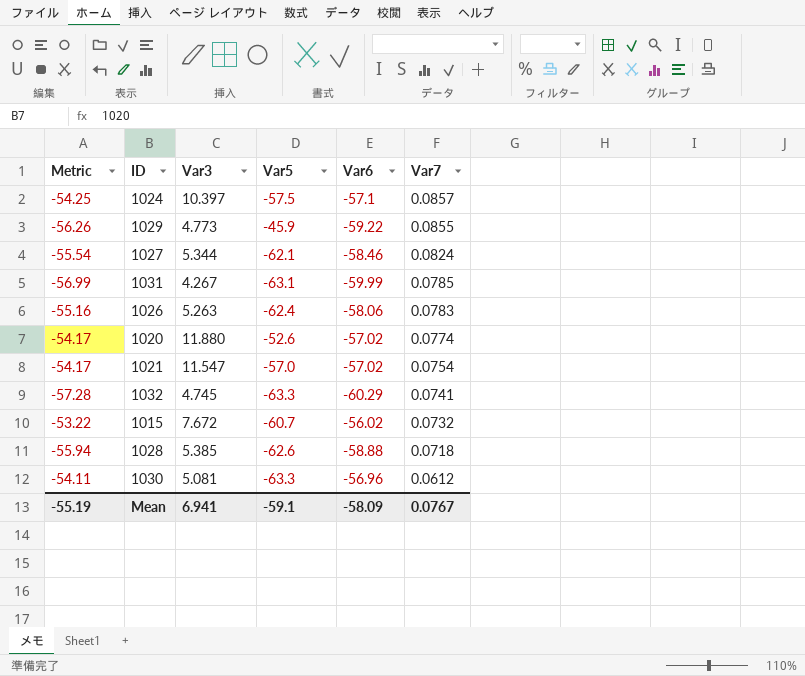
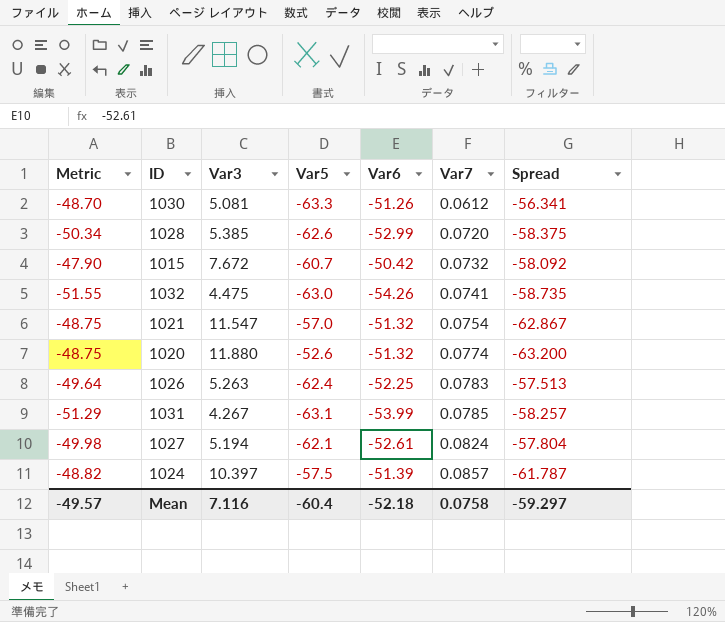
row order: Var7 descending -> Var7 ascending
column Spread | formula: none -> [Var6] - [Var3]
row 1029: -56.26 | 4.773 | -45.9 | -59.22 | 0.0855 -> none
1030 | Metric: -54.11 -> -48.70
1030 | Var6: -56.96 -> -51.26
1028 | Metric: -55.94 -> -50.34
1028 | Var6: -58.88 -> -52.99
1028 | Var7: 0.0718 -> 0.0720
1015 | Metric: -53.22 -> -47.90
1015 | Var6: -56.02 -> -50.42
1032 | Metric: -57.28 -> -51.55
1032 | Var3: 4.745 -> 4.475
1032 | Var5: -63.3 -> -63.0
1032 | Var6: -60.29 -> -54.26
1021 | Metric: -54.17 -> -48.75
1021 | Var6: -57.02 -> -51.32
1020 | Metric: -54.17 -> -48.75
1020 | Var6: -57.02 -> -51.32
1026 | Metric: -55.16 -> -49.64
1026 | Var6: -58.06 -> -52.25
1031 | Metric: -56.99 -> -51.29
1031 | Var6: -59.99 -> -53.99
1027 | Metric: -55.54 -> -49.98
1027 | Var3: 5.344 -> 5.194
1027 | Var6: -58.46 -> -52.61
1024 | Metric: -54.25 -> -48.82
1024 | Var6: -57.1 -> -51.39
Mean | Metric: -55.19 -> -49.57
Mean | Var3: 6.941 -> 7.116
Mean | Var5: -59.1 -> -60.4
Mean | Var6: -58.09 -> -52.18
Mean | Var7: 0.0767 -> 0.0758

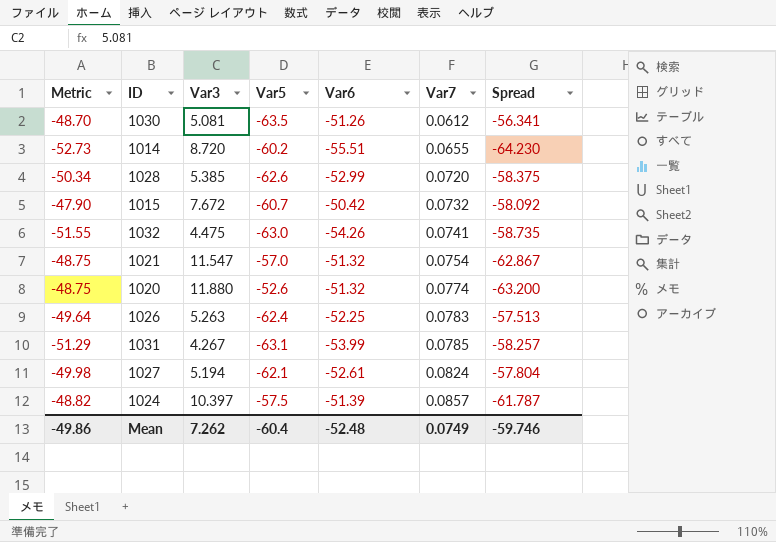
1030 | Var5: -63.3 -> -63.5
row 1014: none -> -52.73 | 8.720 | -60.2 | -55.51 | 0.0655 | -64.230
Mean | Metric: -49.57 -> -49.86
Mean | Var3: 7.116 -> 7.262
Mean | Var6: -52.18 -> -52.48
Mean | Var7: 0.0758 -> 0.0749
Mean | Spread: -59.297 -> -59.746

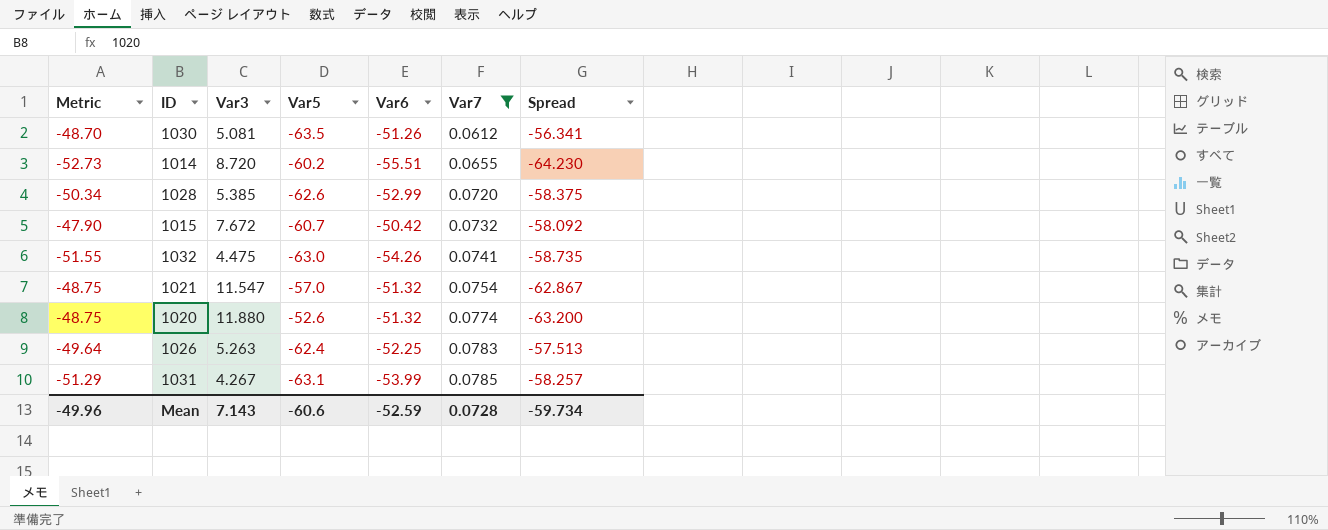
filter: none -> Var7 <= 0.0785
Mean | Metric: -49.86 -> -49.96
Mean | Var3: 7.262 -> 7.143
Mean | Var5: -60.4 -> -60.6
Mean | Var6: -52.48 -> -52.59
Mean | Var7: 0.0749 -> 0.0728
Mean | Spread: -59.746 -> -59.734

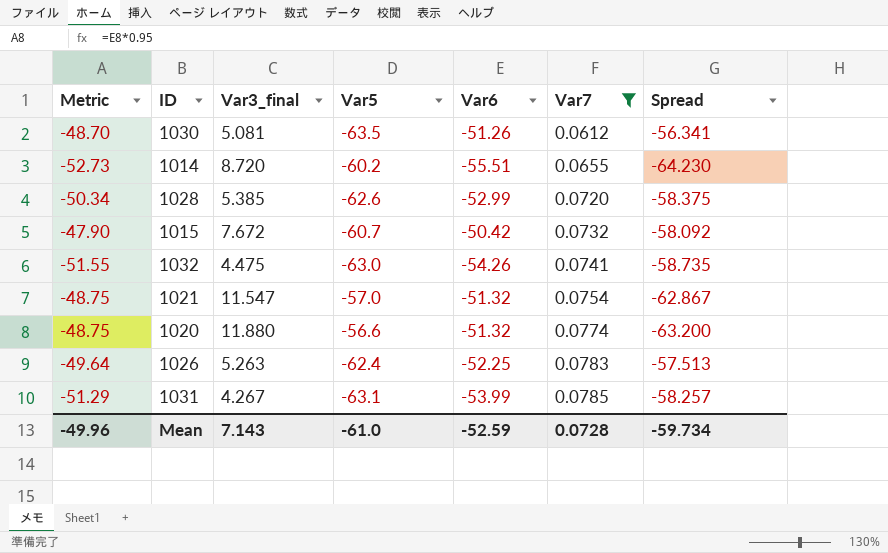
column name: Var3 -> Var3_final
1020 | Var5: -52.6 -> -56.6
Mean | Var5: -60.6 -> -61.0

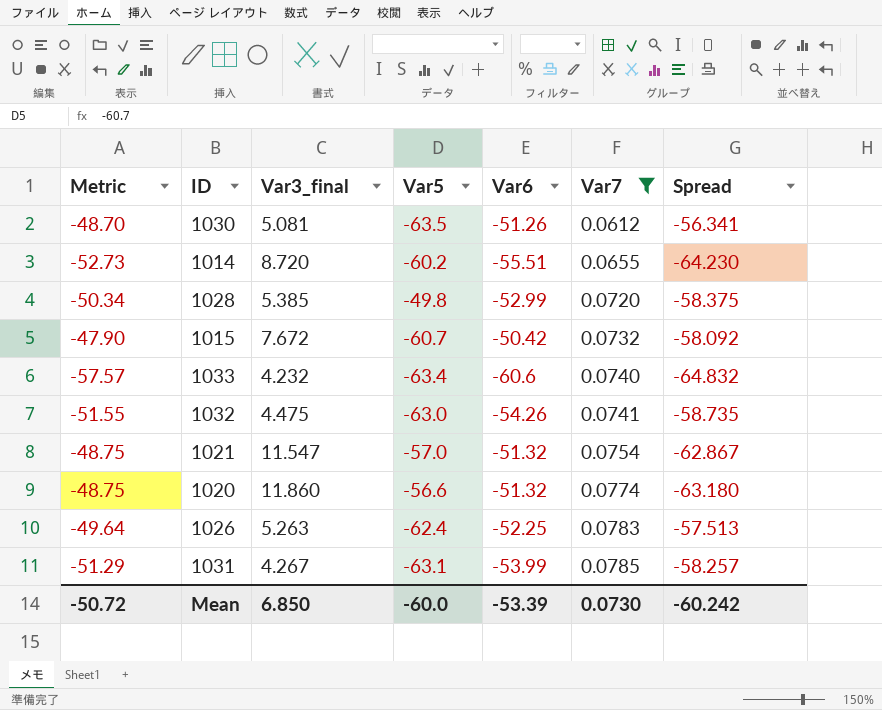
1028 | Var5: -62.6 -> -49.8
row 1033: none -> -57.57 | 4.232 | -63.4 | -60.6 | 0.0740 | -64.832
1020 | Var3_final: 11.880 -> 11.860
1020 | Spread: -63.200 -> -63.180
Mean | Metric: -49.96 -> -50.72
Mean | Var3_final: 7.143 -> 6.850
Mean | Var5: -61.0 -> -60.0
Mean | Var6: -52.59 -> -53.39
Mean | Var7: 0.0728 -> 0.0730
Mean | Spread: -59.734 -> -60.242

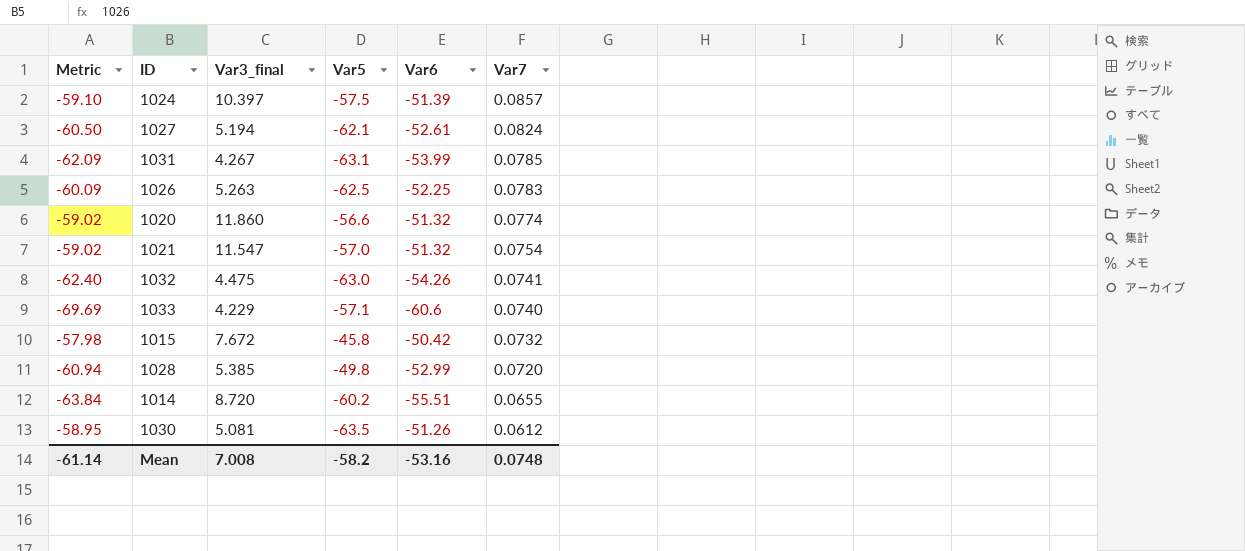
filter: Var7 <= 0.0785 -> none
row order: Var7 ascending -> Var7 descending
column Spread | formula: [Var6] - [Var3_final] -> none
column Metric | formula: [Var6] * 0.95 -> [Var6] * 1.15
1026 | Var5: -62.4 -> -62.5
1033 | Var3_final: 4.232 -> 4.229
1033 | Var5: -63.4 -> -57.1
1015 | Var5: -60.7 -> -45.8
Mean | Metric: -50.72 -> -61.14
Mean | Var3_final: 6.850 -> 7.008
Mean | Var5: -60.0 -> -58.2
Mean | Var6: -53.39 -> -53.16
Mean | Var7: 0.0730 -> 0.0748

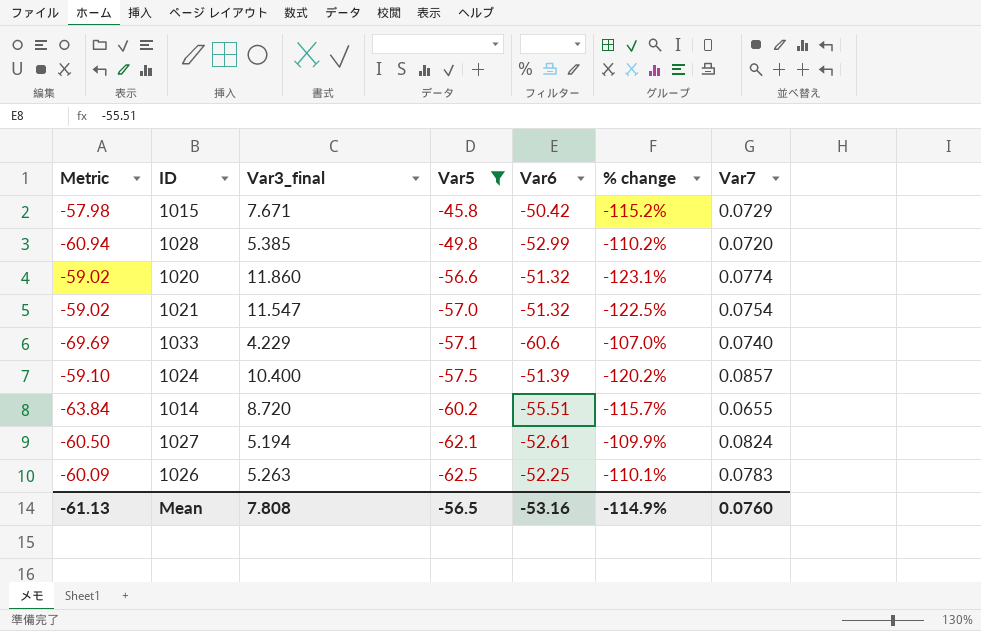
filter: none -> Var5 >= -62.5
row order: Var7 descending -> Var5 descending
column % change | formula: none -> ([Var3_final] - [Var6]) / [Var6]
1015 | Var3_final: 7.672 -> 7.671
1015 | Var7: 0.0732 -> 0.0729
1024 | Var3_final: 10.397 -> 10.400
Mean | Metric: -61.14 -> -61.13
Mean | Var3_final: 7.008 -> 7.808
Mean | Var5: -58.2 -> -56.5
Mean | Var7: 0.0748 -> 0.0760

